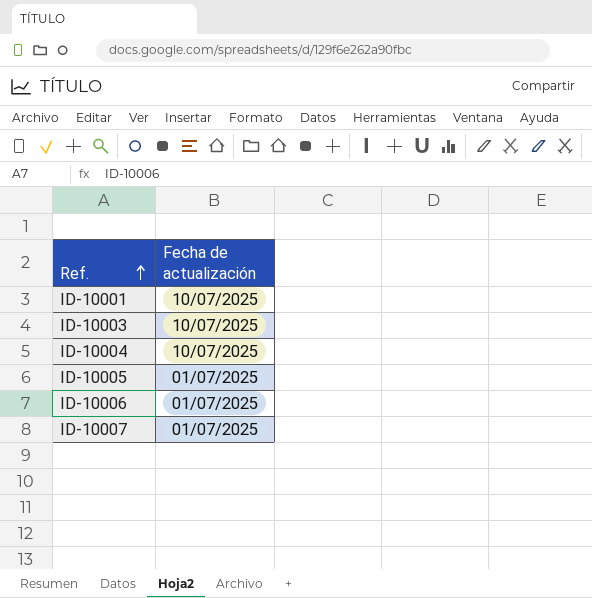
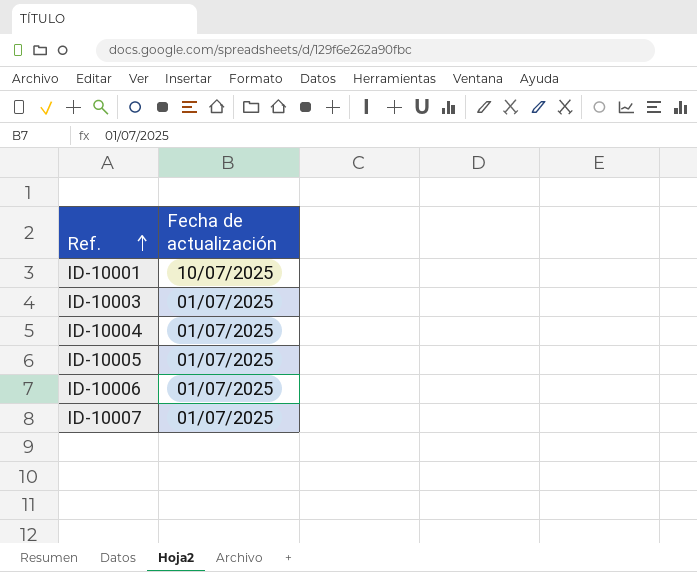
ID-10003 | Fecha de actualización: 10/07/2025 -> 01/07/2025
ID-10004 | Fecha de actualización: 10/07/2025 -> 01/07/2025

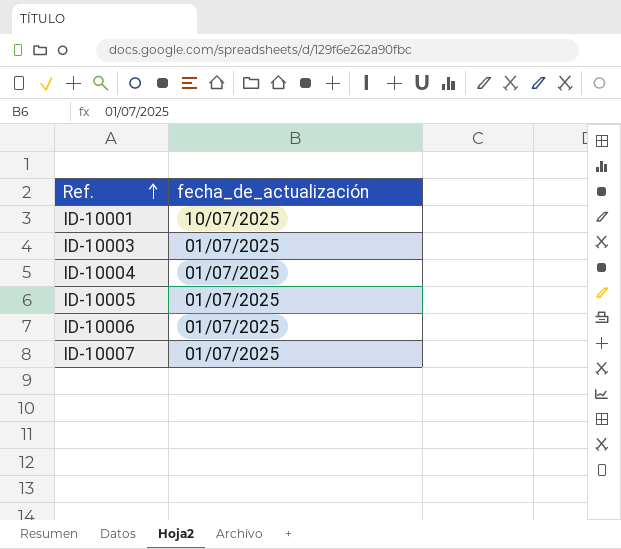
column name: Fecha de actualización -> fecha_de_actualización

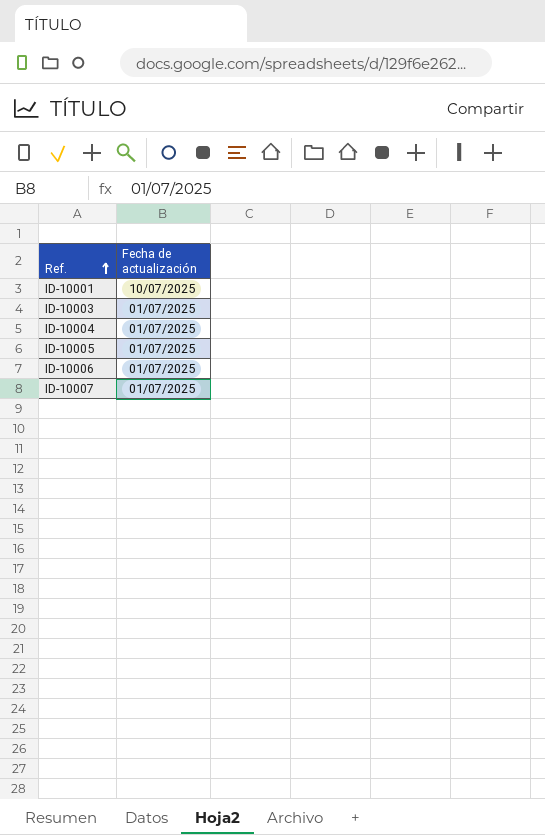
column name: fecha_de_actualización -> Fecha de actualización

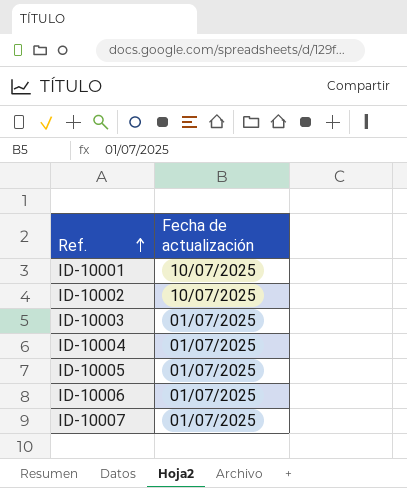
row ID-10002: none -> 10/07/2025

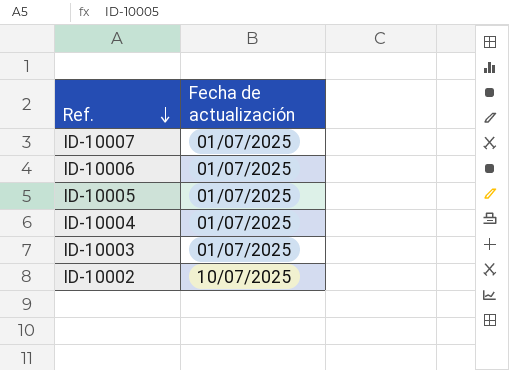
row order: Ref. ascending -> Ref. descending
row ID-10001: 10/07/2025 -> none

